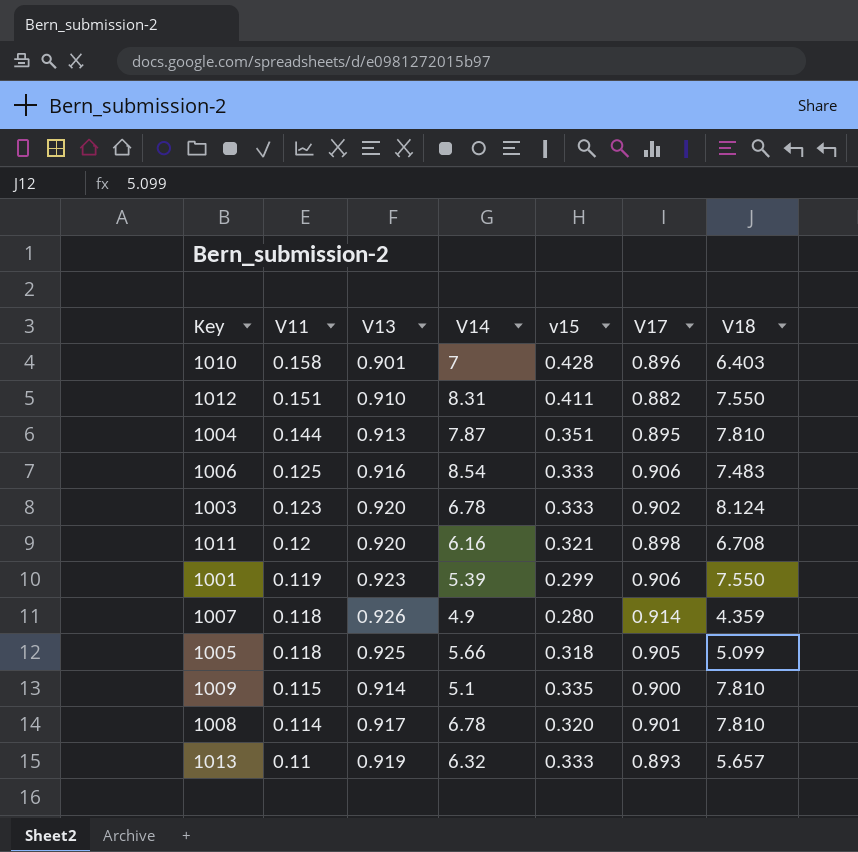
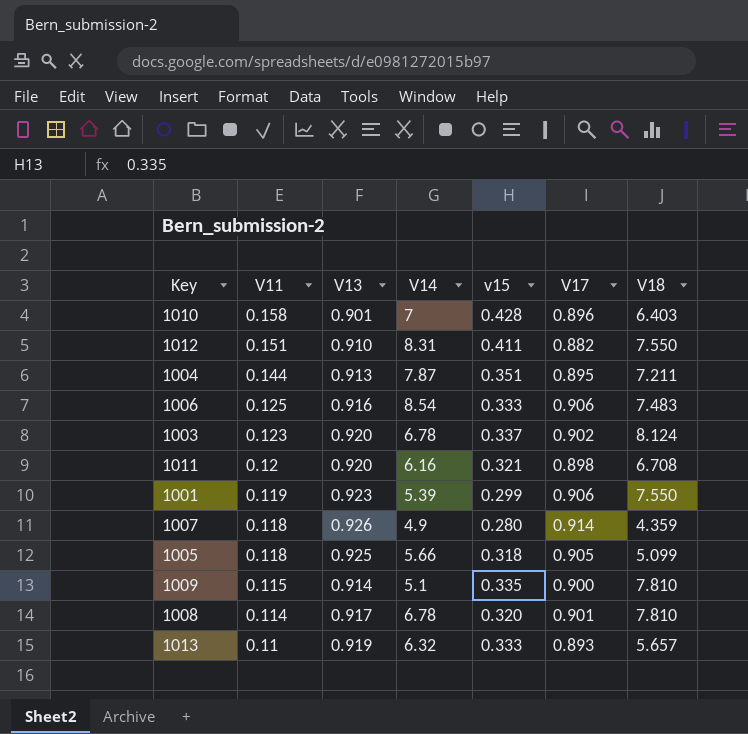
1004 | V18: 7.810 -> 7.211
1003 | v15: 0.333 -> 0.337

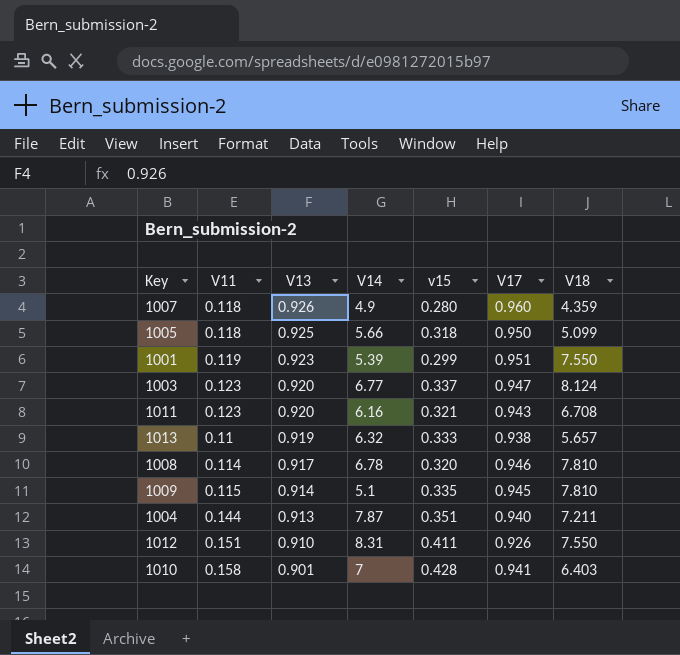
row order: V11 descending -> V13 descending
row 1006: 0.125 | 0.916 | 8.54 | 0.333 | 0.906 | 7.483 -> none
1007 | V17: 0.914 -> 0.960
1005 | V17: 0.905 -> 0.950
1001 | V17: 0.906 -> 0.951
1003 | V14: 6.78 -> 6.77
1003 | V17: 0.902 -> 0.947
1011 | V11: 0.12 -> 0.123
1011 | V17: 0.898 -> 0.943
1013 | V17: 0.893 -> 0.938
1008 | V17: 0.901 -> 0.946
1009 | V17: 0.900 -> 0.945
1004 | V17: 0.895 -> 0.940
1012 | V17: 0.882 -> 0.926
1010 | V17: 0.896 -> 0.941

